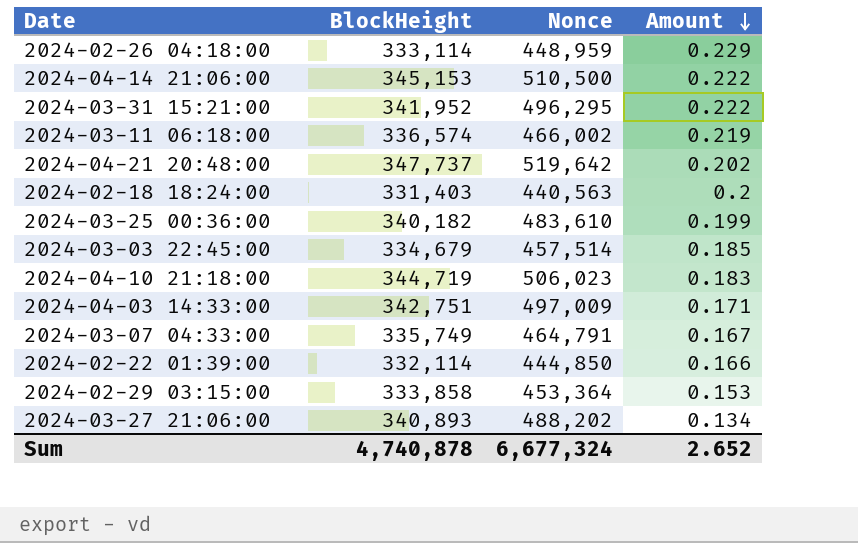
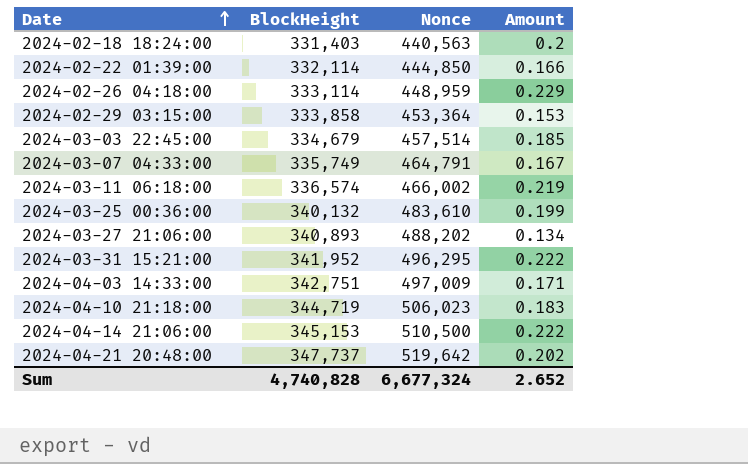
row order: Amount descending -> Date ascending
2024-03-25 00:36:00 | BlockHeight: 340,182 -> 340,132
Sum | BlockHeight: 4,740,878 -> 4,740,828

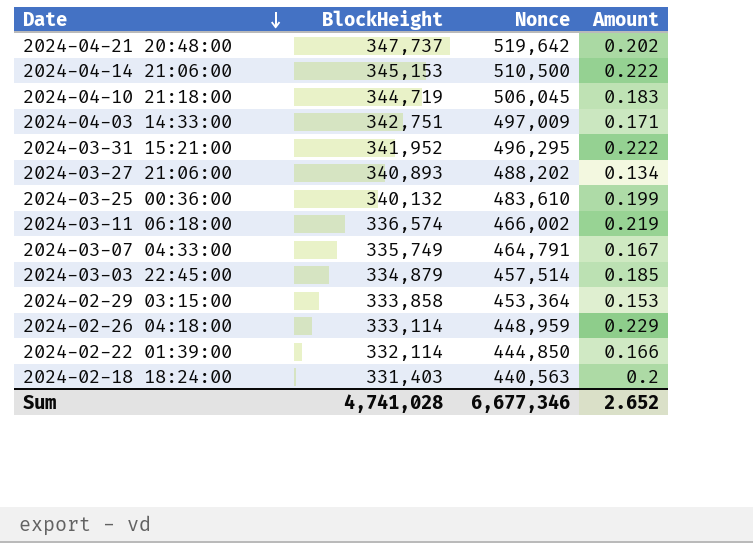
row order: Date ascending -> Date descending
2024-04-10 21:18:00 | Nonce: 506,023 -> 506,045
2024-03-03 22:45:00 | BlockHeight: 334,679 -> 334,879
Sum | BlockHeight: 4,740,828 -> 4,741,028
Sum | Nonce: 6,677,324 -> 6,677,346

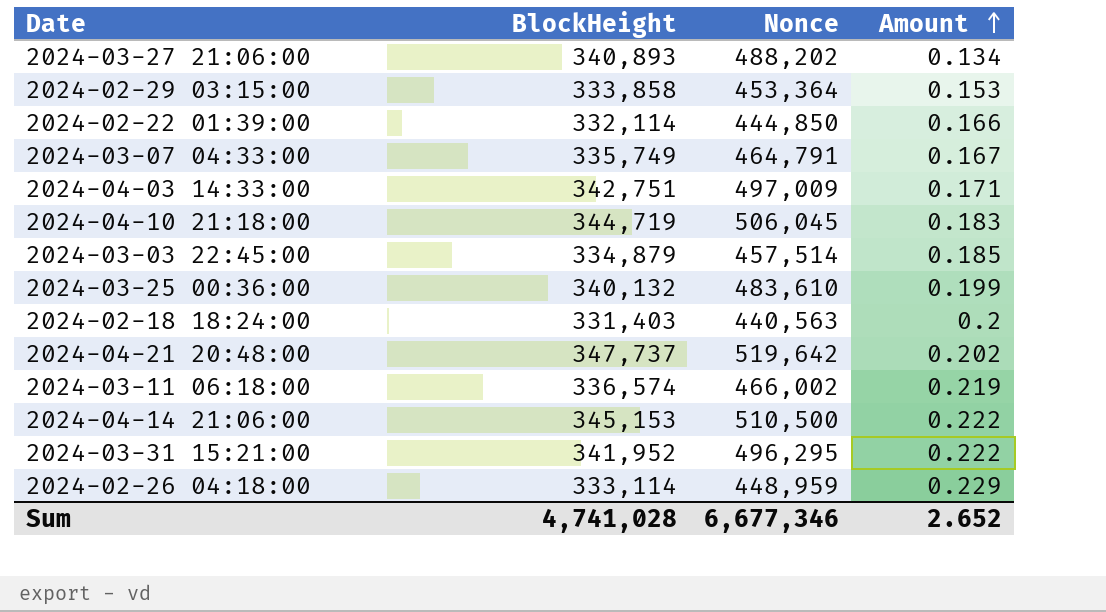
row order: Date descending -> Amount ascending

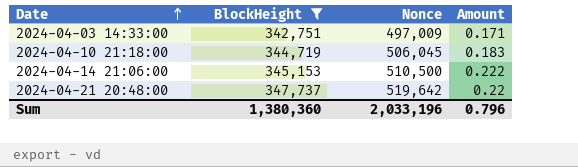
filter: none -> BlockHeight >= 342,751
row order: Amount ascending -> Date ascending
2024-04-21 20:48:00 | Amount: 0.202 -> 0.22
Sum | BlockHeight: 4,741,028 -> 1,380,360
Sum | Nonce: 6,677,346 -> 2,033,196
Sum | Amount: 2.652 -> 0.796

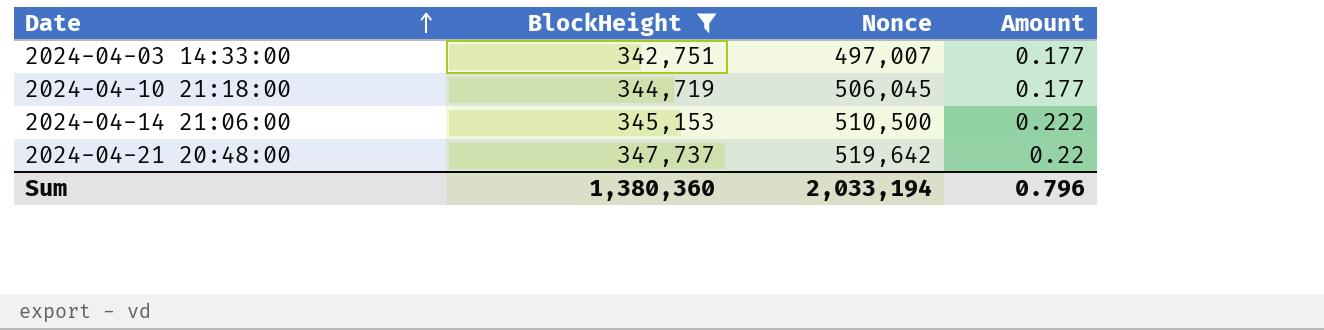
2024-04-03 14:33:00 | Nonce: 497,009 -> 497,007
2024-04-03 14:33:00 | Amount: 0.171 -> 0.177
2024-04-10 21:18:00 | Amount: 0.183 -> 0.177
Sum | Nonce: 2,033,196 -> 2,033,194

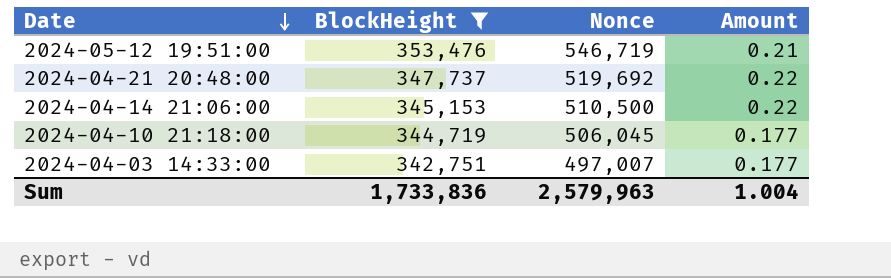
row order: Date ascending -> Date descending
row 2024-05-12 19:51:00: none -> 353,476 | 546,719 | 0.21
2024-04-21 20:48:00 | Nonce: 519,642 -> 519,692
2024-04-14 21:06:00 | Amount: 0.222 -> 0.22
Sum | BlockHeight: 1,380,360 -> 1,733,836
Sum | Nonce: 2,033,194 -> 2,579,963
Sum | Amount: 0.796 -> 1.004

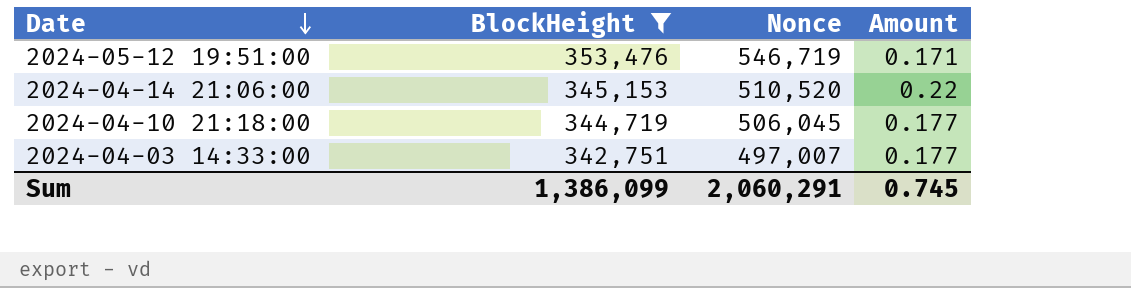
row 2024-04-21 20:48:00: 347,737 | 519,692 | 0.22 -> none
2024-05-12 19:51:00 | Amount: 0.21 -> 0.171
2024-04-14 21:06:00 | Nonce: 510,500 -> 510,520
Sum | BlockHeight: 1,733,836 -> 1,386,099
Sum | Nonce: 2,579,963 -> 2,060,291
Sum | Amount: 1.004 -> 0.745

